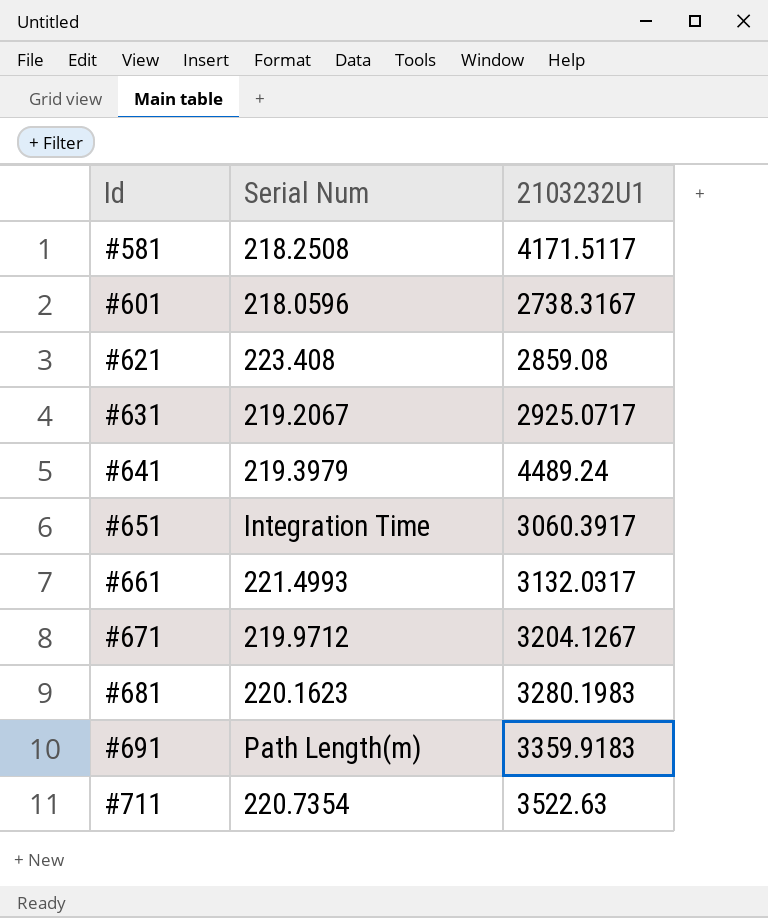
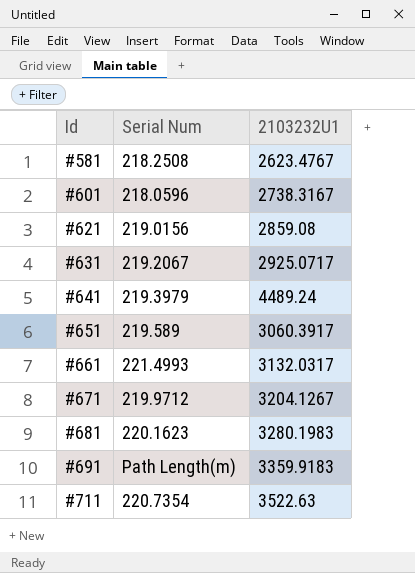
#581 | 2103232U1: 4171.5117 -> 2623.4767
#621 | Serial Num: 223.408 -> 219.0156
#651 | Serial Num: Integration Time -> 219.589

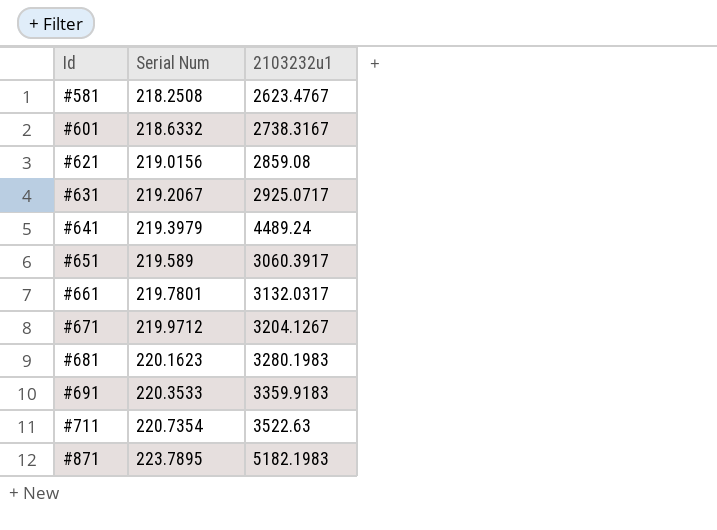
column name: 2103232U1 -> 2103232u1
#601 | Serial Num: 218.0596 -> 218.6332
#661 | Serial Num: 221.4993 -> 219.7801
#691 | Serial Num: Path Length(m) -> 220.3533
row #871: none -> 223.7895 | 5182.1983

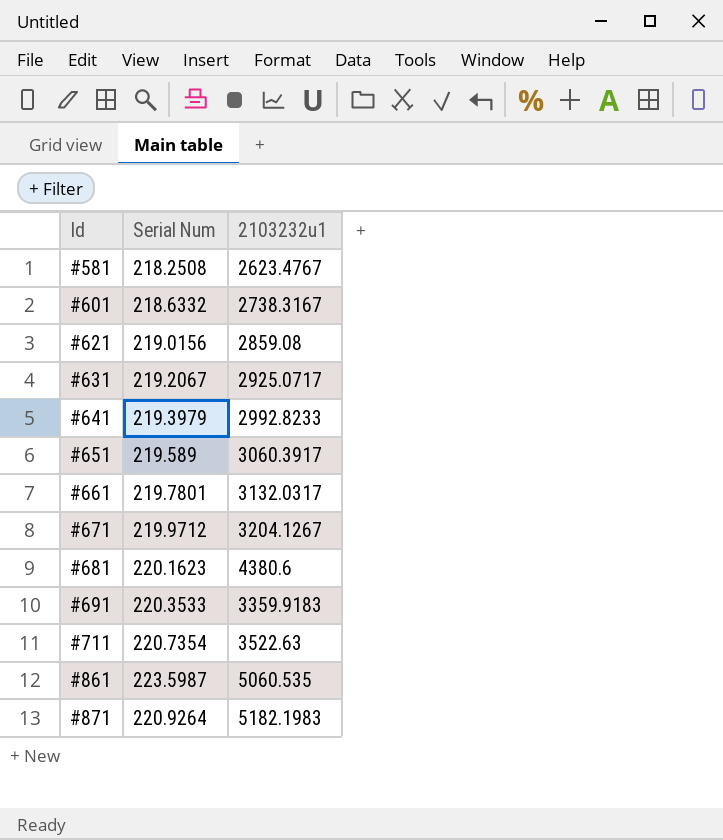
#641 | 2103232u1: 4489.24 -> 2992.8233
#681 | 2103232u1: 3280.1983 -> 4380.6
row #861: none -> 223.5987 | 5060.535
#871 | Serial Num: 223.7895 -> 220.9264

